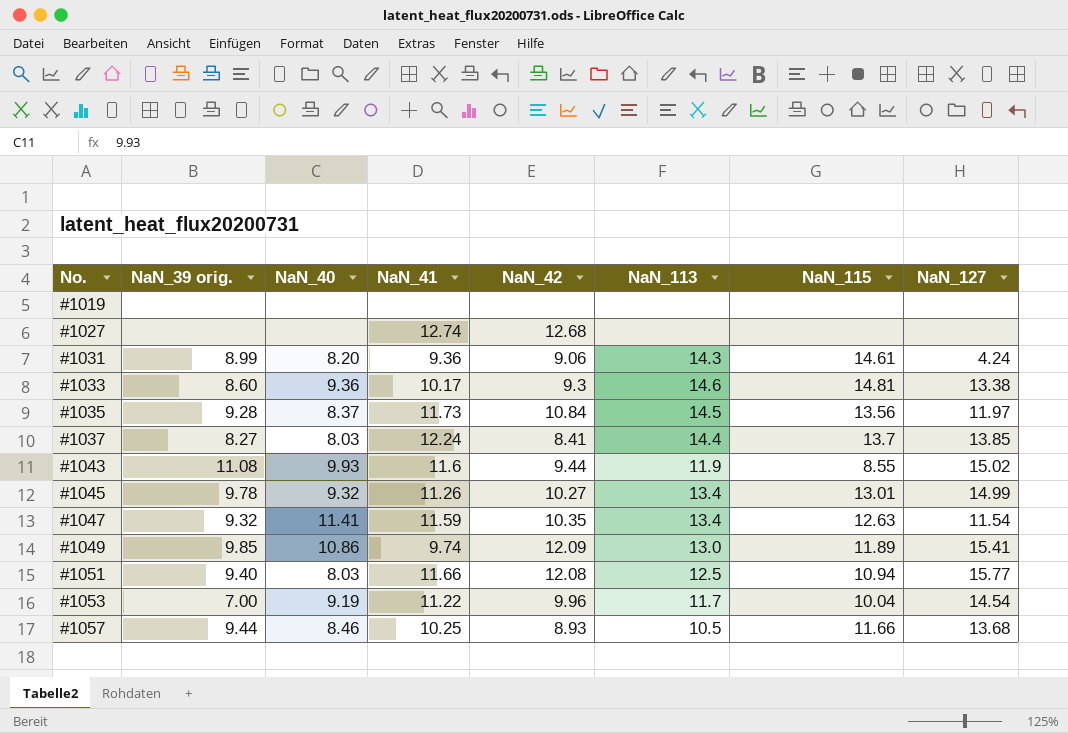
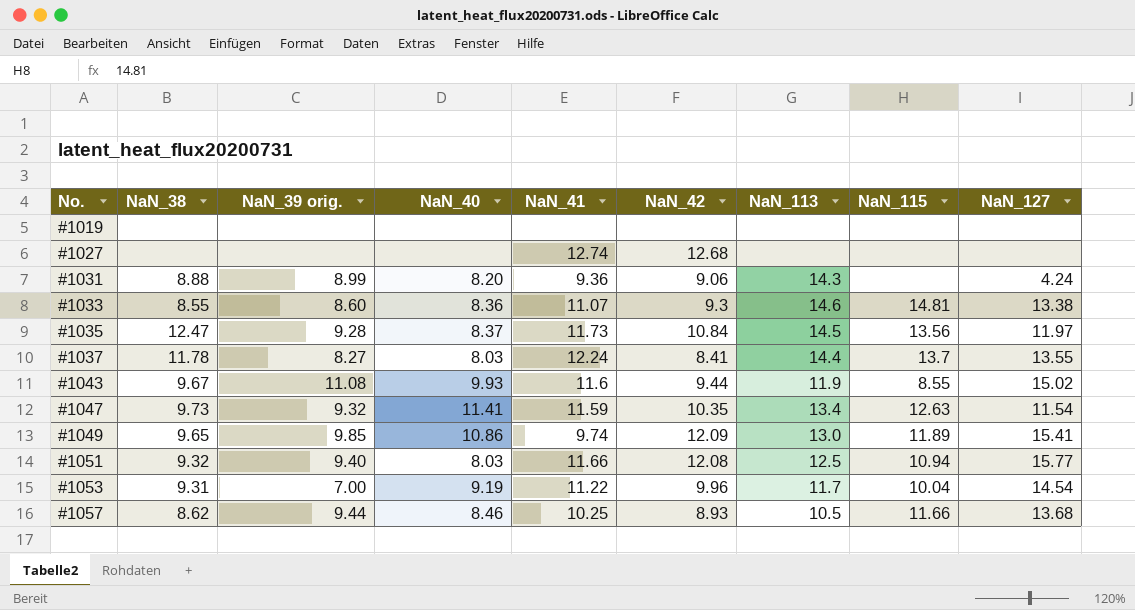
column NaN_38 | position: none -> 2
row #1045: 9.78 | 9.32 | 11.26 | 10.27 | 13.4 | 13.01 | 14.99 -> none
#1031 | NaN_115: 14.61 -> none
#1033 | NaN_40: 9.36 -> 8.36
#1033 | NaN_41: 10.17 -> 11.07
#1037 | NaN_127: 13.85 -> 13.55

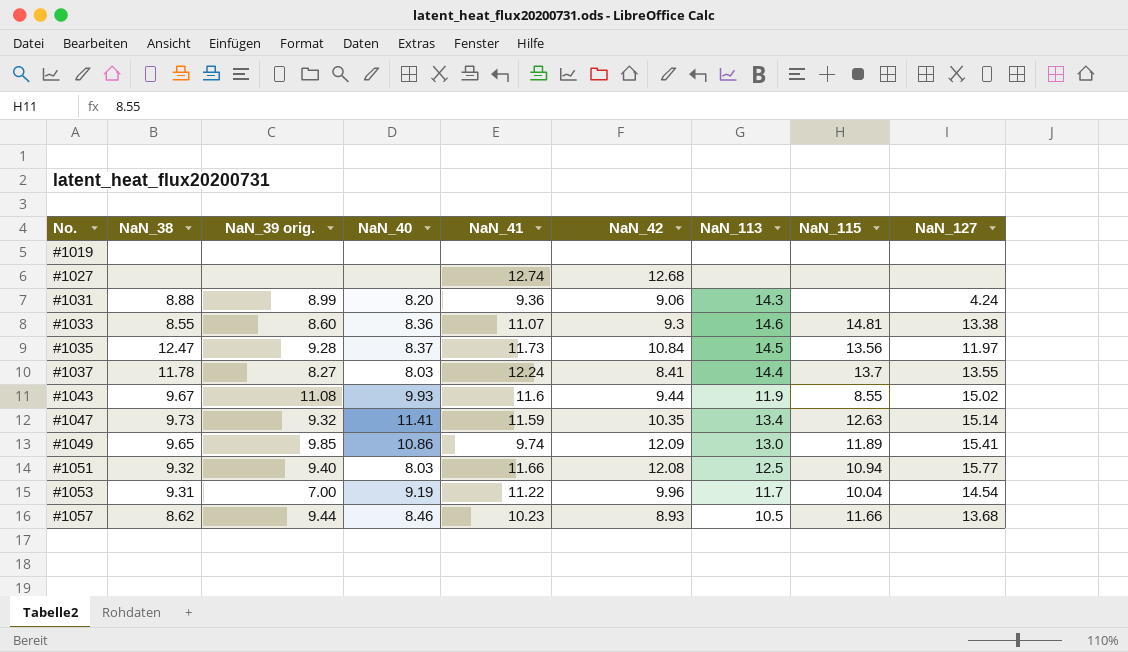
#1047 | NaN_127: 11.54 -> 15.14
#1057 | NaN_41: 10.25 -> 10.23

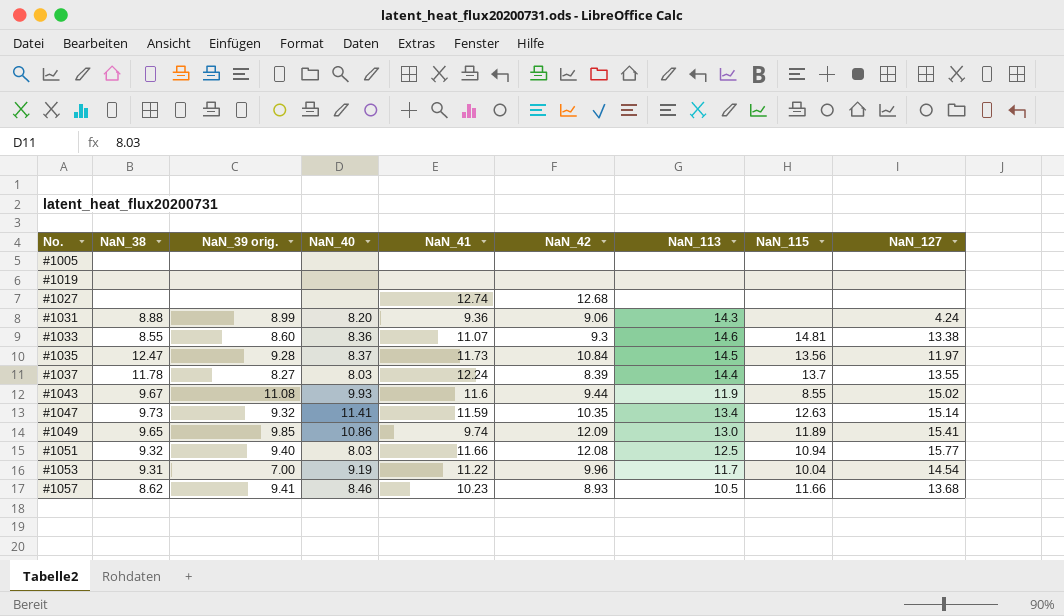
row #1005: none -> none | none | none | none | none | none | none | none
#1037 | NaN_42: 8.41 -> 8.39
#1057 | NaN_39 orig.: 9.44 -> 9.41

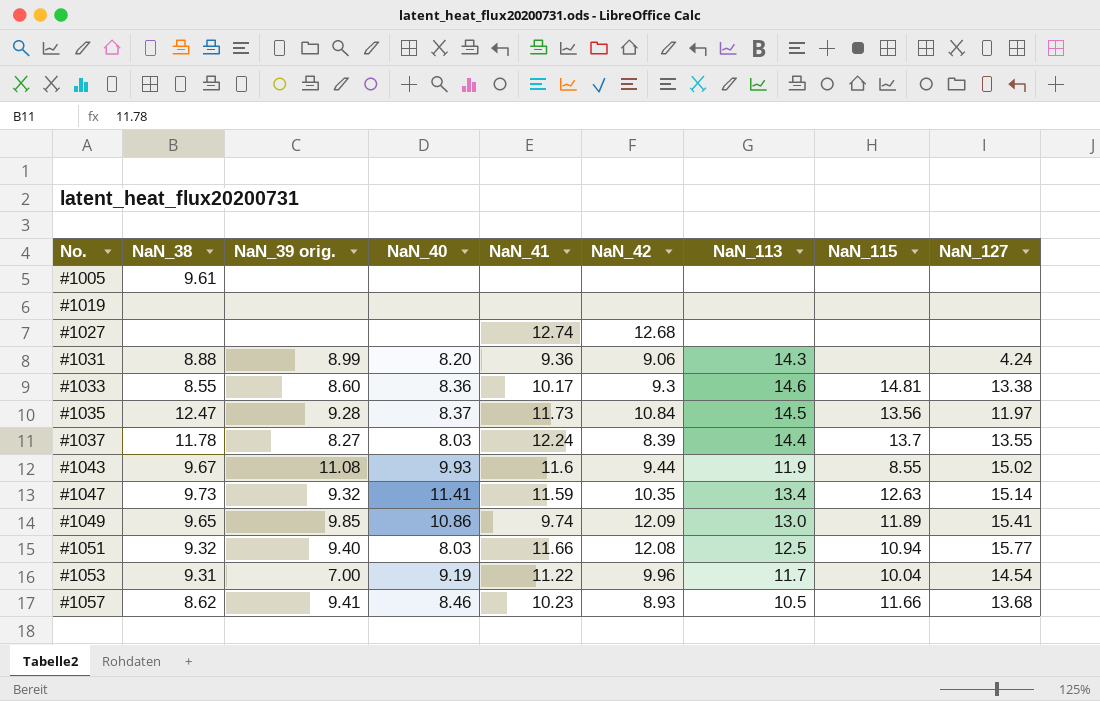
#1005 | NaN_38: none -> 9.61
#1033 | NaN_41: 11.07 -> 10.17

